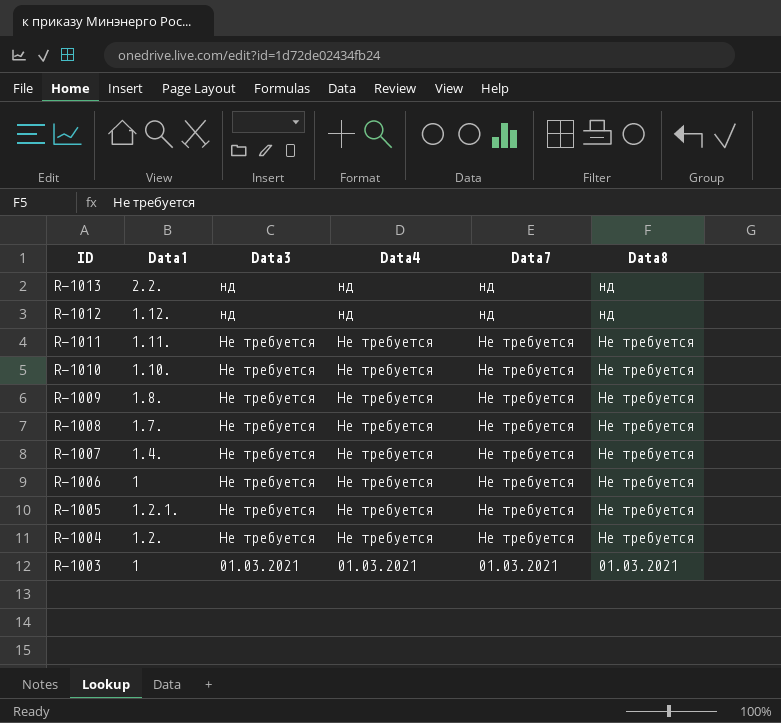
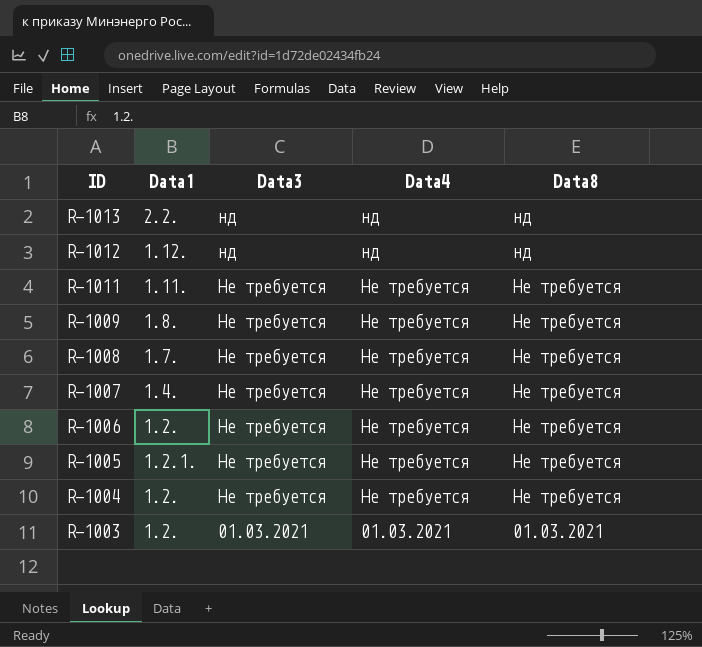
column Data7 | position: 5 -> none
row R-1010: 1.10. | Не требуется | Не требуется | Не требуется | Не требуется -> none
R-1006 | Data1: 1 -> 1.2.
R-1003 | Data1: 1 -> 1.2.

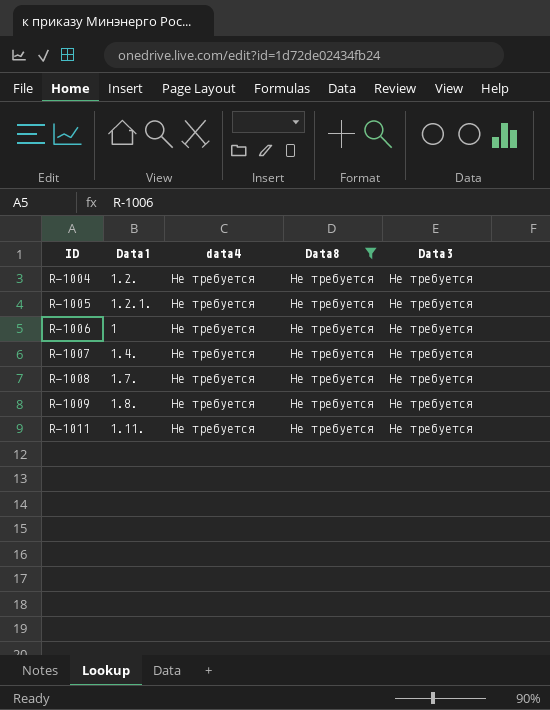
filter: none -> Data8 = Не требуется
row order: ID descending -> ID ascending
column name: Data4 -> data4
column Data3 | position: 3 -> 5
R-1006 | Data1: 1.2. -> 1

